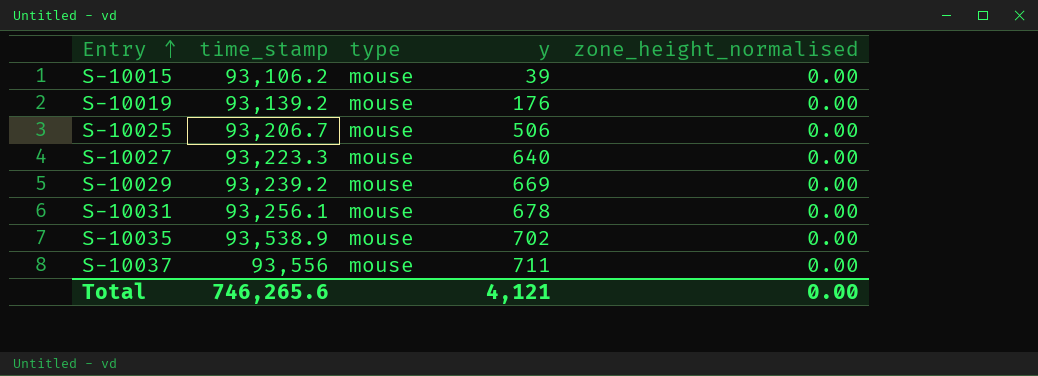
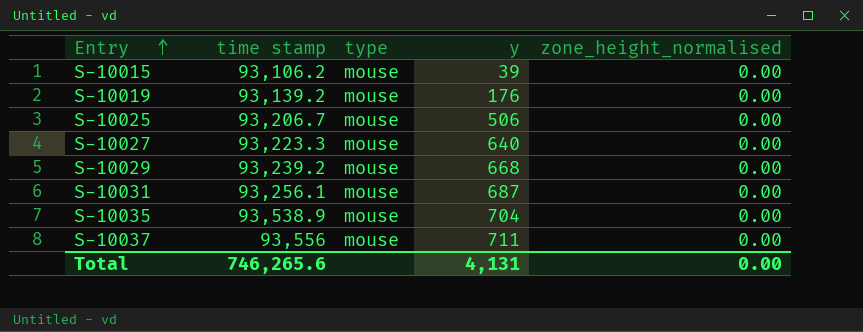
column name: time_stamp -> time stamp
S-10029 | y: 669 -> 668
S-10031 | y: 678 -> 687
S-10035 | y: 702 -> 704
Total | y: 4,121 -> 4,131

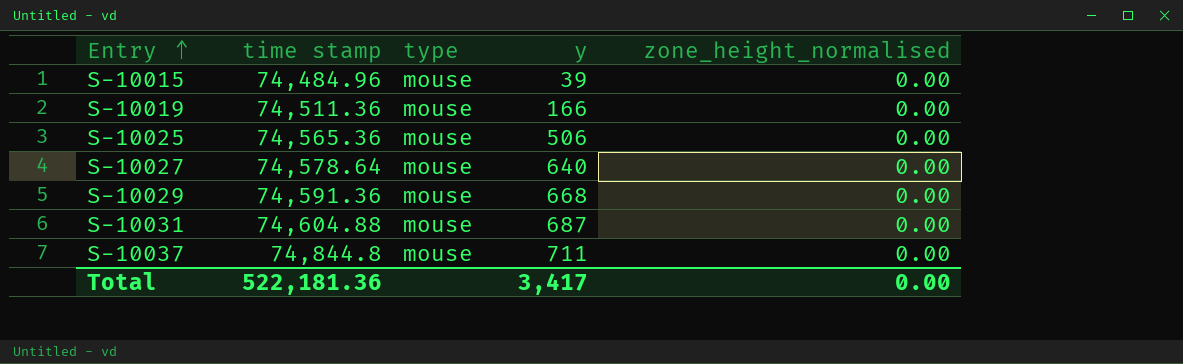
row S-10035: 93,538.9 | mouse | 704 | 0.00 -> none
S-10015 | time stamp: 93,106.2 -> 74,484.96
S-10019 | time stamp: 93,139.2 -> 74,511.36
S-10019 | y: 176 -> 166
S-10025 | time stamp: 93,206.7 -> 74,565.36
S-10027 | time stamp: 93,223.3 -> 74,578.64
S-10029 | time stamp: 93,239.2 -> 74,591.36
S-10031 | time stamp: 93,256.1 -> 74,604.88
S-10037 | time stamp: 93,556 -> 74,844.8
Total | time stamp: 746,265.6 -> 522,181.36
Total | y: 4,131 -> 3,417

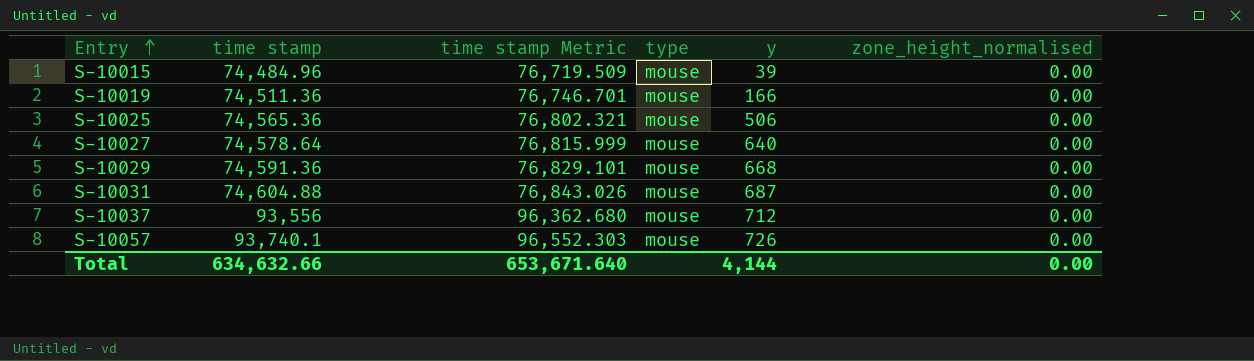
column time stamp Metric | formula: none -> [time stamp] * 1.03
S-10037 | time stamp: 74,844.8 -> 93,556
S-10037 | y: 711 -> 712
row S-10057: none -> 93,740.1 | 96,552.303 | mouse | 726 | 0.00
Total | time stamp: 522,181.36 -> 634,632.66
Total | y: 3,417 -> 4,144

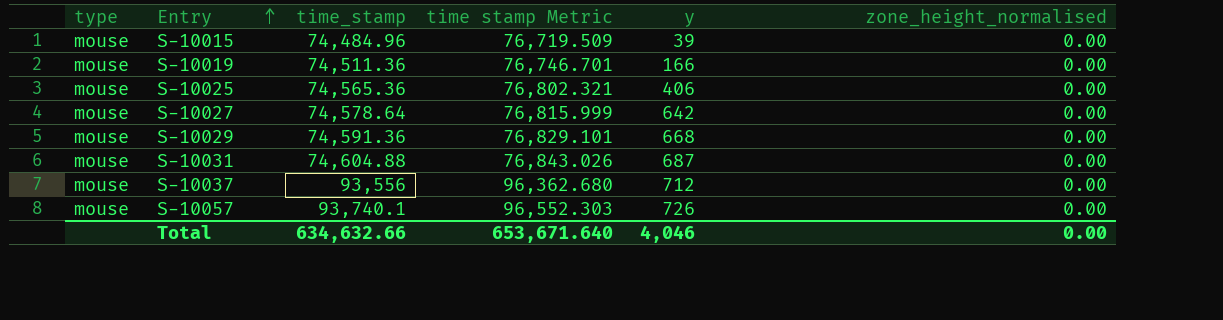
column type | position: 4 -> 1
column name: time stamp -> time_stamp
S-10025 | y: 506 -> 406
S-10027 | y: 640 -> 642
Total | y: 4,144 -> 4,046

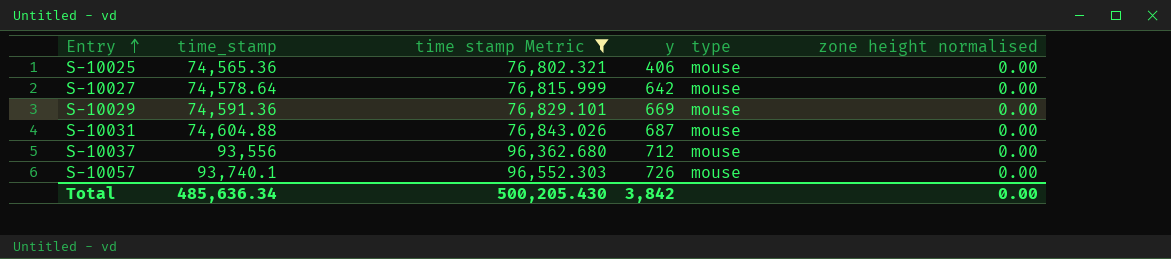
filter: none -> time stamp Metric >= 76,802.321
column type | position: 1 -> 5
column name: zone_height_normalised -> zone height normalised
S-10029 | y: 668 -> 669
Total | time_stamp: 634,632.66 -> 485,636.34
Total | time stamp Metric: 653,671.640 -> 500,205.430
Total | y: 4,046 -> 3,842

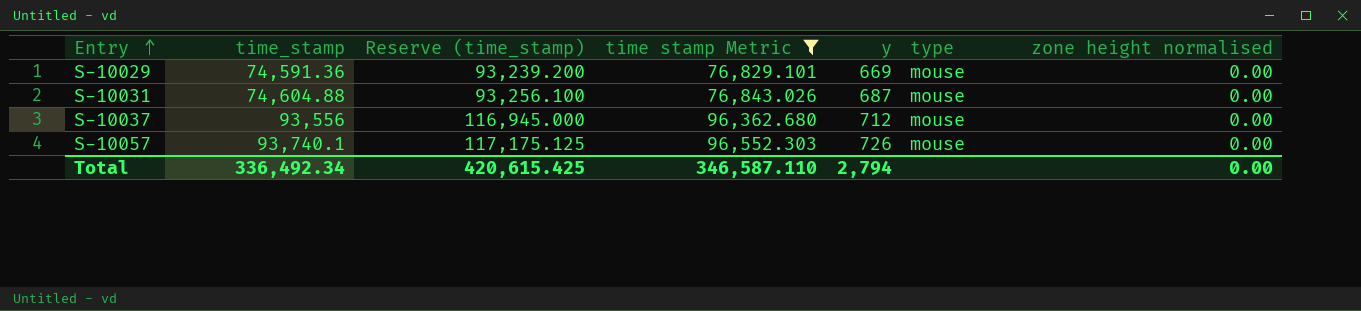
column Reserve (time_stamp) | formula: none -> [time_stamp] * 1.25
row S-10025: 74,565.36 | 76,802.321 | 406 | mouse | 0.00 -> none
row S-10027: 74,578.64 | 76,815.999 | 642 | mouse | 0.00 -> none
Total | time_stamp: 485,636.34 -> 336,492.34
Total | time stamp Metric: 500,205.430 -> 346,587.110
Total | y: 3,842 -> 2,794

